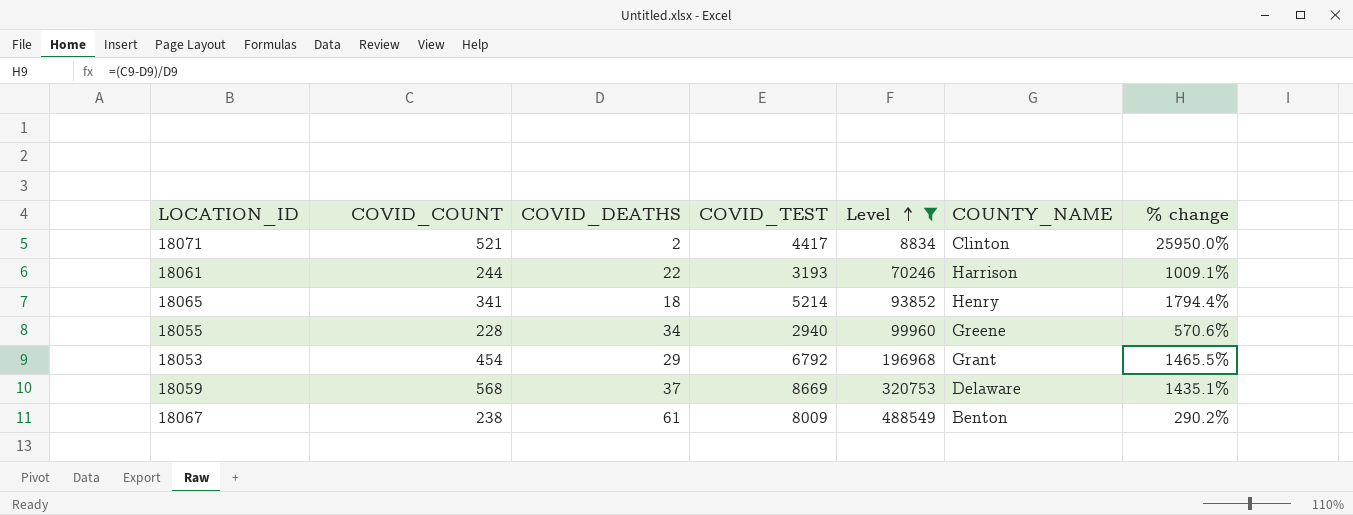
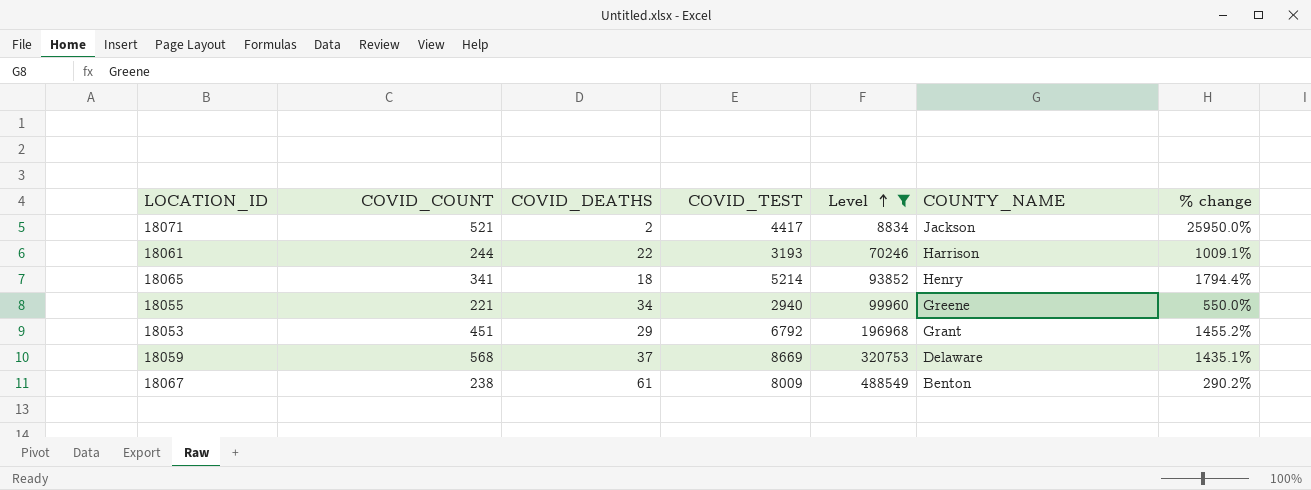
18071 | COUNTY_NAME: Clinton -> Jackson
18055 | COVID_COUNT: 228 -> 221
18055 | % change: 570.6% -> 550.0%
18053 | COVID_COUNT: 454 -> 451
18053 | % change: 1465.5% -> 1455.2%

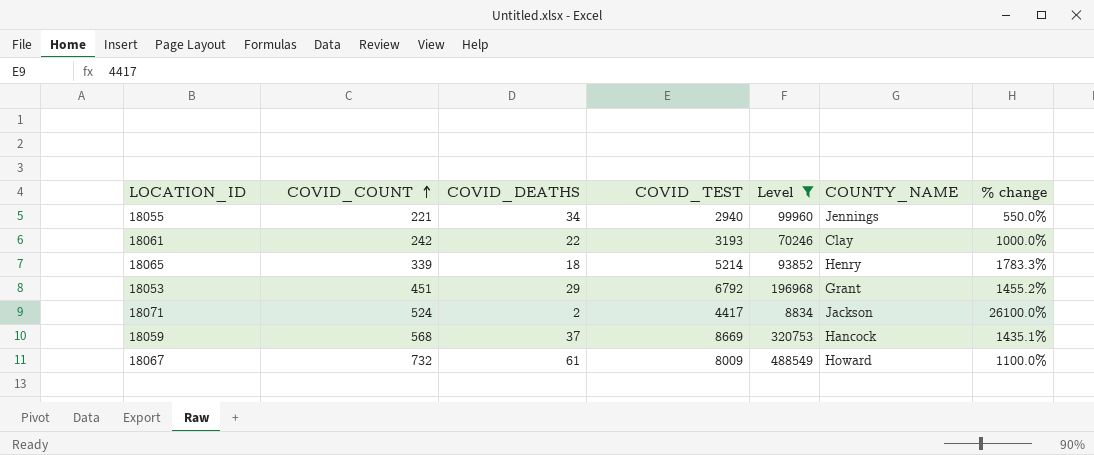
row order: Level ascending -> COVID_COUNT ascending
18055 | COUNTY_NAME: Greene -> Jennings
18061 | COVID_COUNT: 244 -> 242
18061 | COUNTY_NAME: Harrison -> Clay
18061 | % change: 1009.1% -> 1000.0%
18065 | COVID_COUNT: 341 -> 339
18065 | % change: 1794.4% -> 1783.3%
18071 | COVID_COUNT: 521 -> 524
18071 | % change: 25950.0% -> 26100.0%
18059 | COUNTY_NAME: Delaware -> Hancock
18067 | COVID_COUNT: 238 -> 732
18067 | COUNTY_NAME: Benton -> Howard
18067 | % change: 290.2% -> 1100.0%

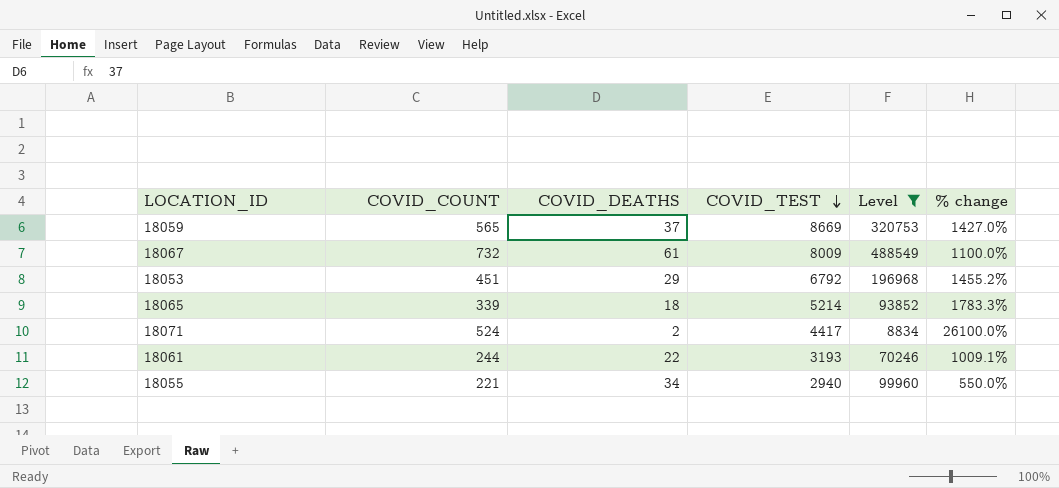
row order: COVID_COUNT ascending -> COVID_TEST descending
column COUNTY_NAME | position: 6 -> none
18059 | COVID_COUNT: 568 -> 565
18059 | % change: 1435.1% -> 1427.0%
18061 | COVID_COUNT: 242 -> 244
18061 | % change: 1000.0% -> 1009.1%

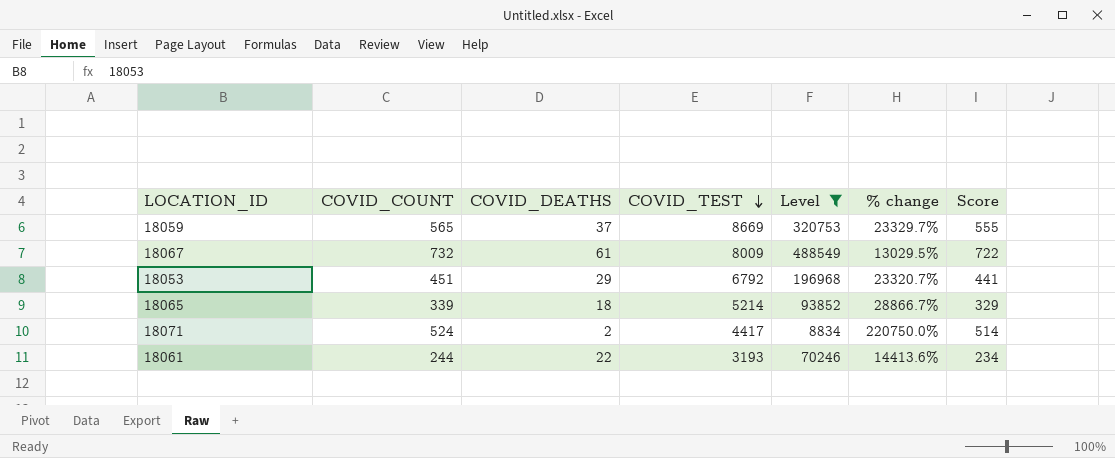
column % change | formula: ([COVID_COUNT] - [COVID_DEATHS]) / [COVID_DEATHS] -> ([COVID_TEST] - [COVID_DEATHS]) / [COVID_DEATHS]
column Score | formula: none -> [COVID_COUNT] - 10
row 18055: 221 | 34 | 2940 | 99960 | 550.0% -> none

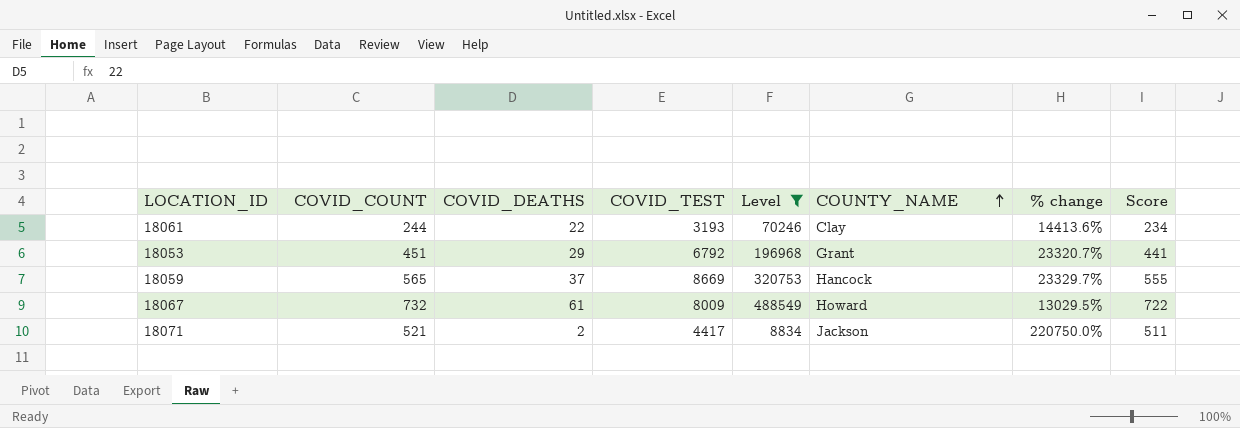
row order: COVID_TEST descending -> COUNTY_NAME ascending
column COUNTY_NAME | position: none -> 6
row 18065: 339 | 18 | 5214 | 93852 | 28866.7% | 329 -> none
18071 | COVID_COUNT: 524 -> 521
18071 | Score: 514 -> 511

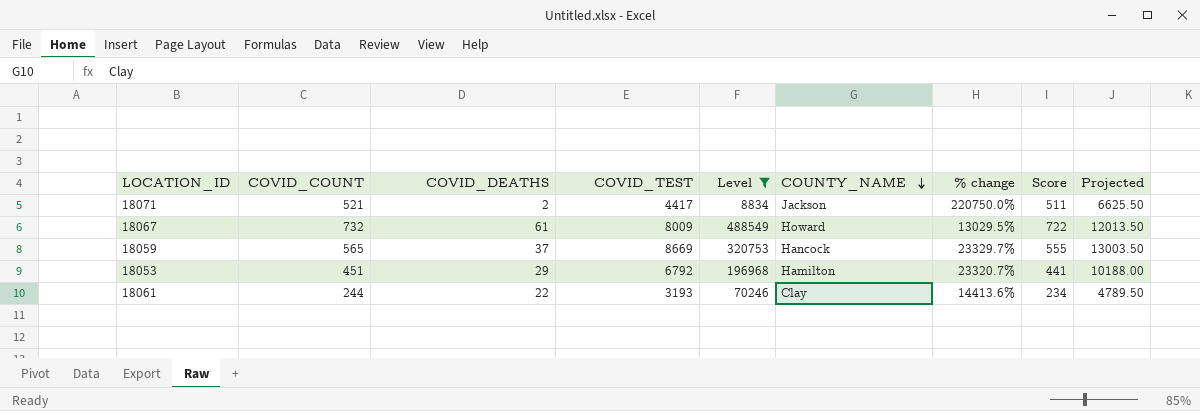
row order: COUNTY_NAME ascending -> COUNTY_NAME descending
column Projected | formula: none -> [COVID_TEST] * 1.5
18053 | COUNTY_NAME: Grant -> Hamilton

